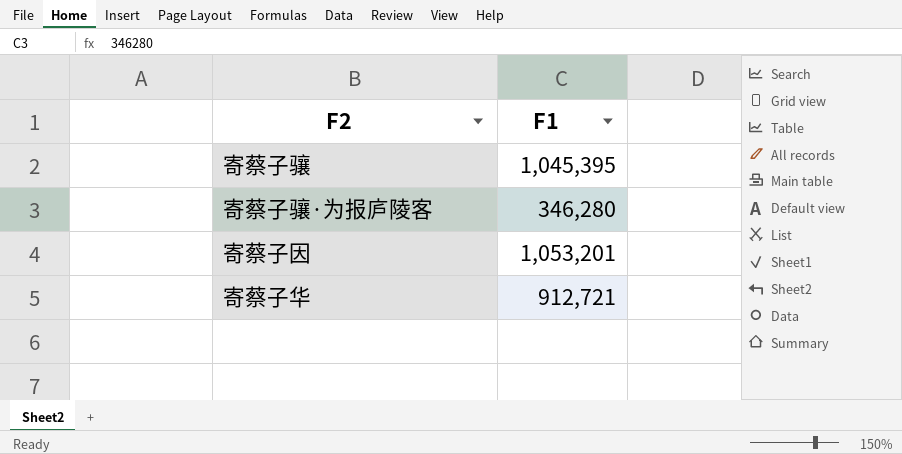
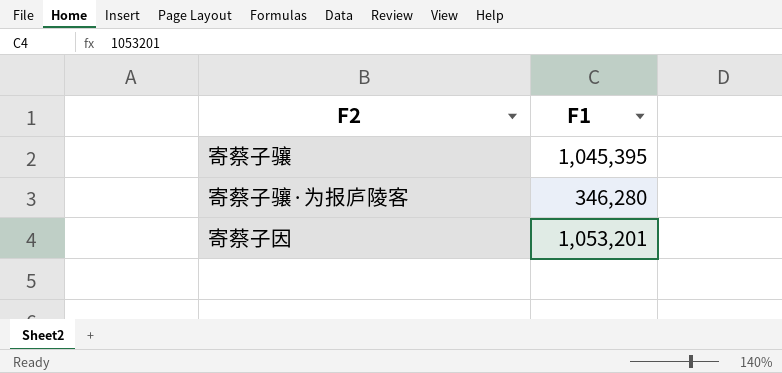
row 寄蔡子华: 912,721 -> none

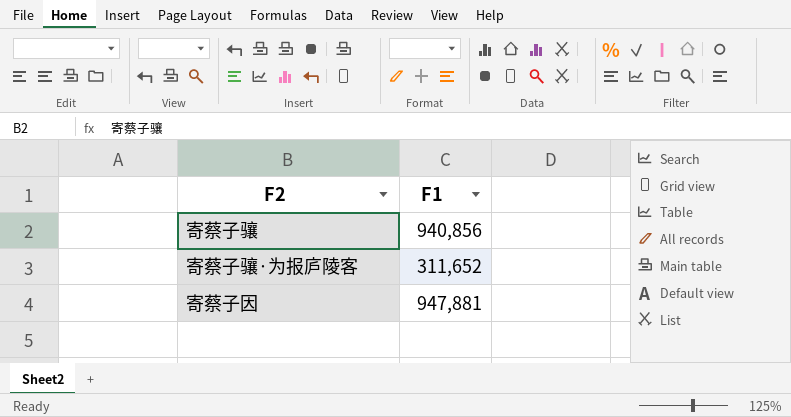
寄蔡子骧 | F1: 1,045,395 -> 940,856
寄蔡子骧·为报庐陵客 | F1: 346,280 -> 311,652
寄蔡子因 | F1: 1,053,201 -> 947,881

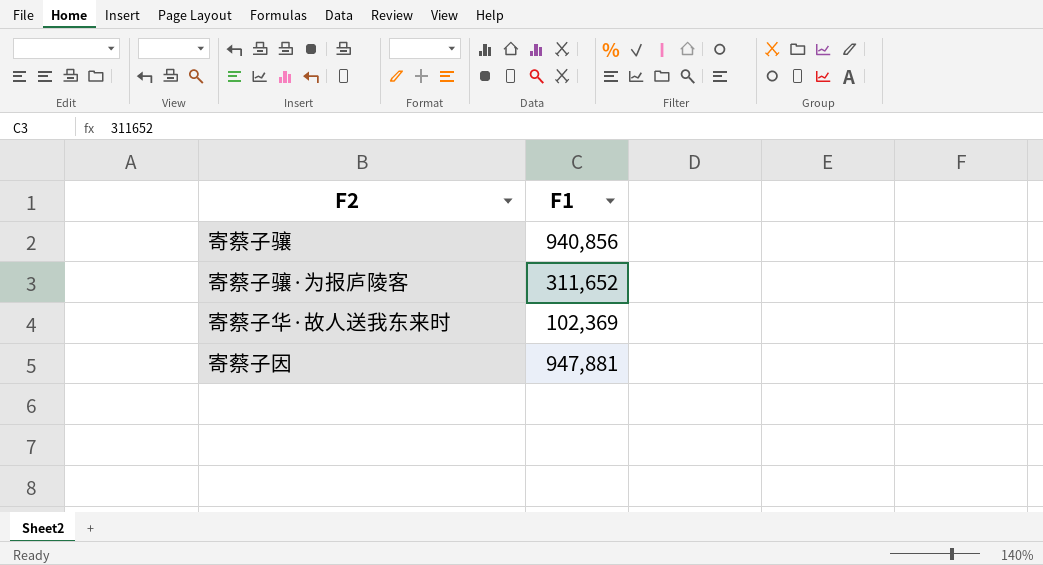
row 寄蔡子华·故人送我东来时: none -> 102,369

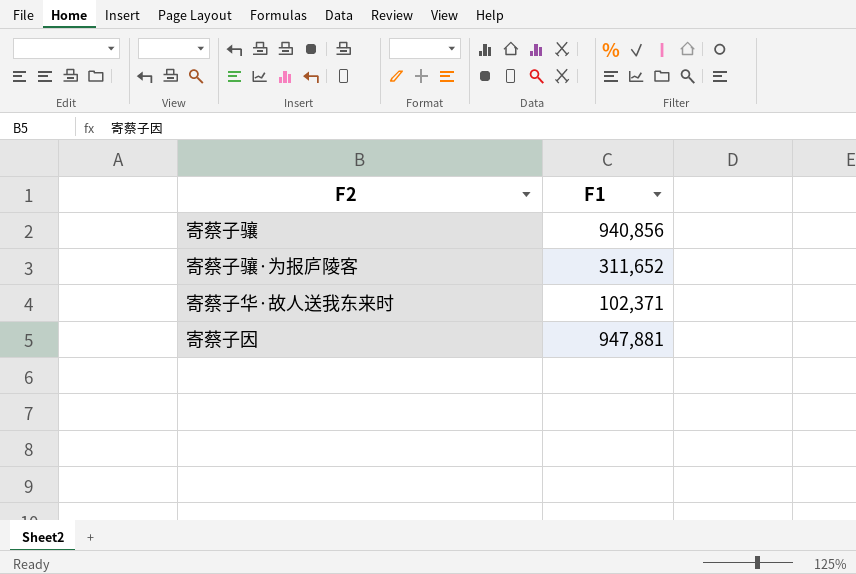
寄蔡子华·故人送我东来时 | F1: 102,369 -> 102,371

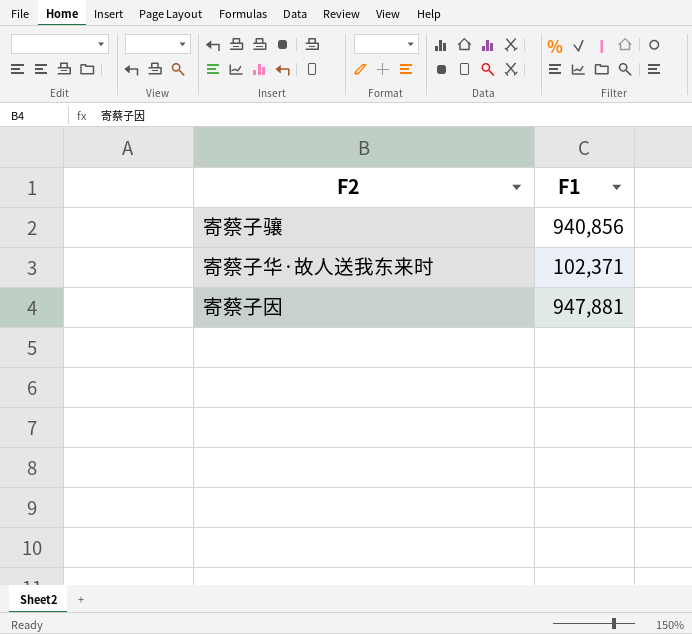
row 寄蔡子骧·为报庐陵客: 311,652 -> none

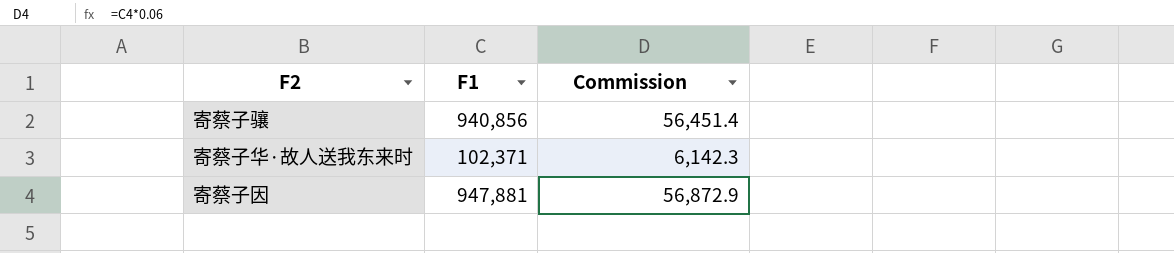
column Commission | formula: none -> [F1] * 0.06

